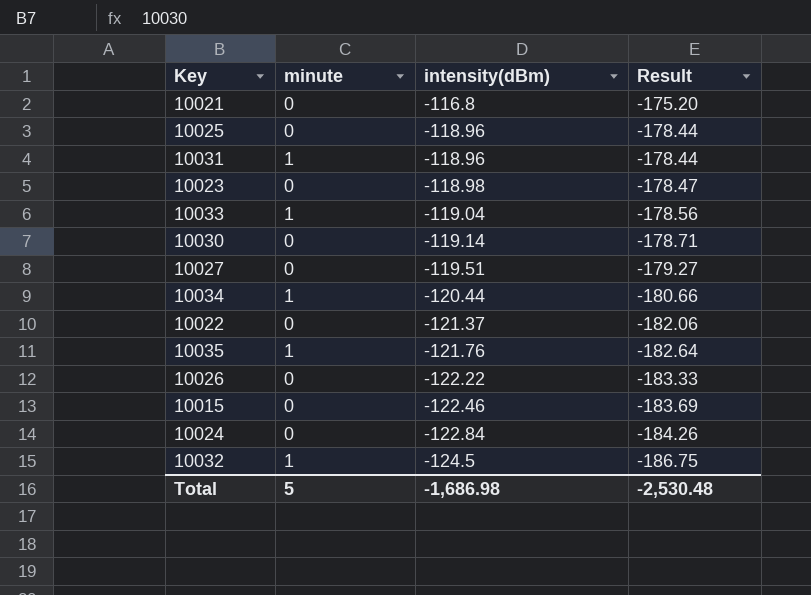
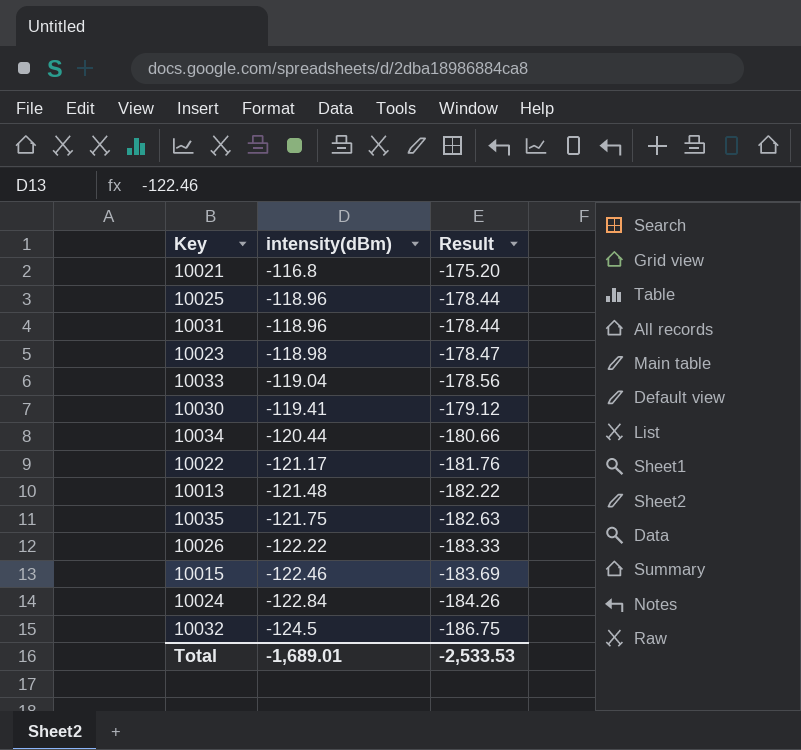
column minute | position: 2 -> none
row 10027: 0 | -119.51 | -179.27 -> none
10030 | intensity(dBm): -119.14 -> -119.41
10030 | Result: -178.71 -> -179.12
10022 | intensity(dBm): -121.37 -> -121.17
10022 | Result: -182.06 -> -181.76
row 10013: none -> -121.48 | -182.22
10035 | intensity(dBm): -121.76 -> -121.75
10035 | Result: -182.64 -> -182.63
Total | intensity(dBm): -1,686.98 -> -1,689.01
Total | Result: -2,530.48 -> -2,533.53

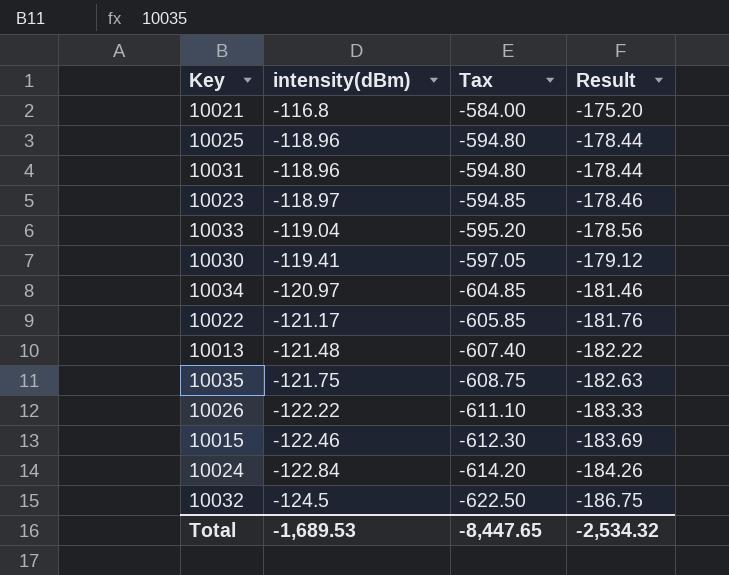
column Tax | formula: none -> [intensity(dBm)] * 5
10023 | intensity(dBm): -118.98 -> -118.97
10023 | Result: -178.47 -> -178.46
10034 | intensity(dBm): -120.44 -> -120.97
10034 | Result: -180.66 -> -181.46
Total | intensity(dBm): -1,689.01 -> -1,689.53
Total | Result: -2,533.53 -> -2,534.32

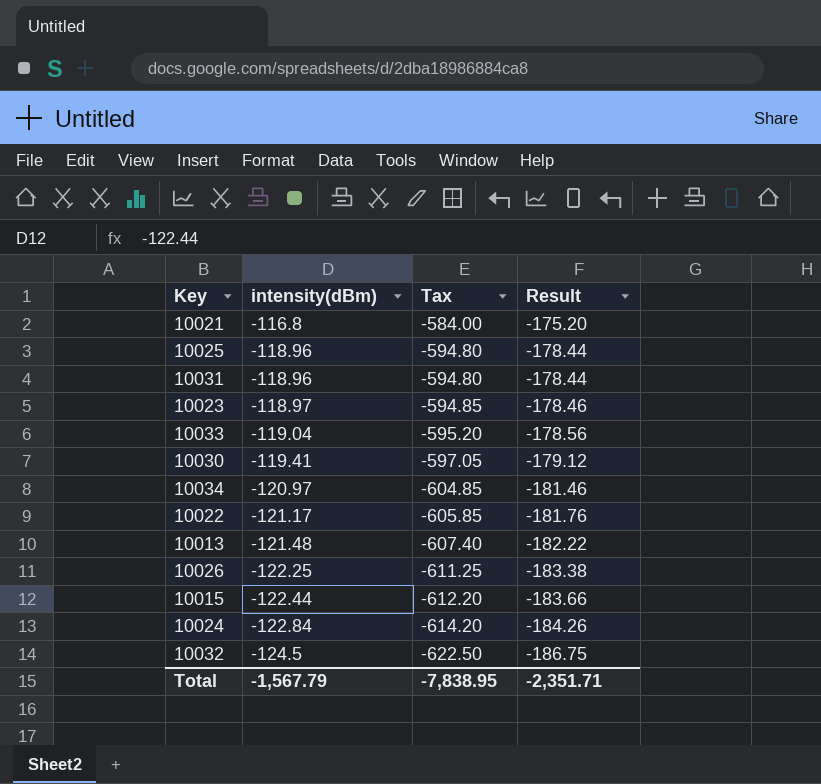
row 10035: -121.75 | -608.75 | -182.63 -> none
10026 | intensity(dBm): -122.22 -> -122.25
10026 | Tax: -611.10 -> -611.25
10026 | Result: -183.33 -> -183.38
10015 | intensity(dBm): -122.46 -> -122.44
10015 | Tax: -612.30 -> -612.20
10015 | Result: -183.69 -> -183.66
Total | intensity(dBm): -1,689.53 -> -1,567.79
Total | Tax: -8,447.65 -> -7,838.95
Total | Result: -2,534.32 -> -2,351.71

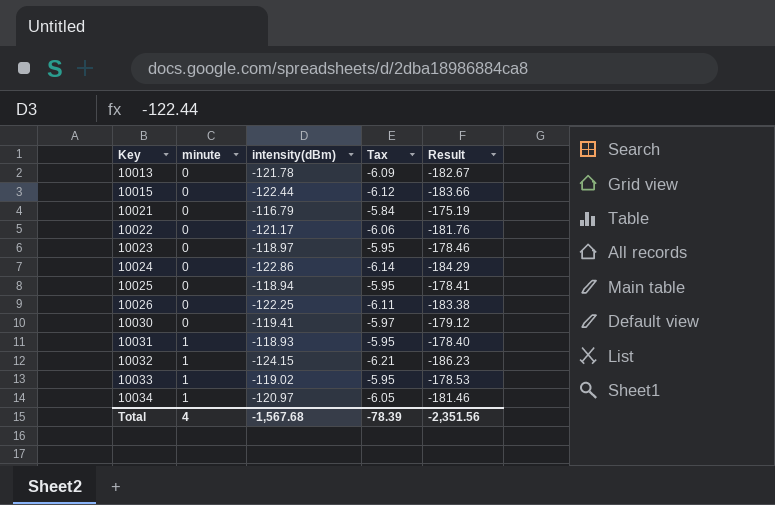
row order: intensity(dBm) descending -> Key ascending
column minute | position: none -> 2
column Tax | formula: [intensity(dBm)] * 5 -> [intensity(dBm)] * 0.05
10013 | intensity(dBm): -121.48 -> -121.78
10013 | Result: -182.22 -> -182.67
10021 | intensity(dBm): -116.8 -> -116.79
10021 | Result: -175.20 -> -175.19
10024 | intensity(dBm): -122.84 -> -122.86
10024 | Result: -184.26 -> -184.29
10025 | intensity(dBm): -118.96 -> -118.94
10025 | Result: -178.44 -> -178.41
10031 | intensity(dBm): -118.96 -> -118.93
10031 | Result: -178.44 -> -178.40
10032 | intensity(dBm): -124.5 -> -124.15
10032 | Result: -186.75 -> -186.23
10033 | intensity(dBm): -119.04 -> -119.02
10033 | Result: -178.56 -> -178.53
Total | intensity(dBm): -1,567.79 -> -1,567.68
Total | Tax: -7,838.95 -> -78.39
Total | Result: -2,351.71 -> -2,351.56

